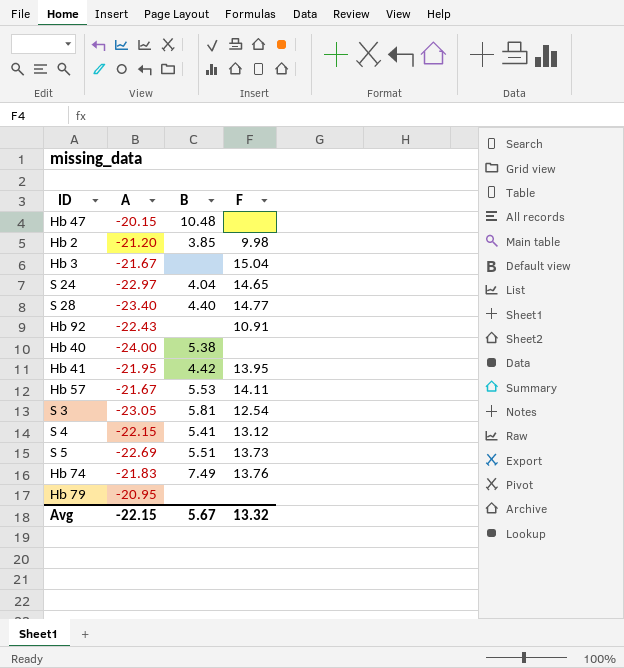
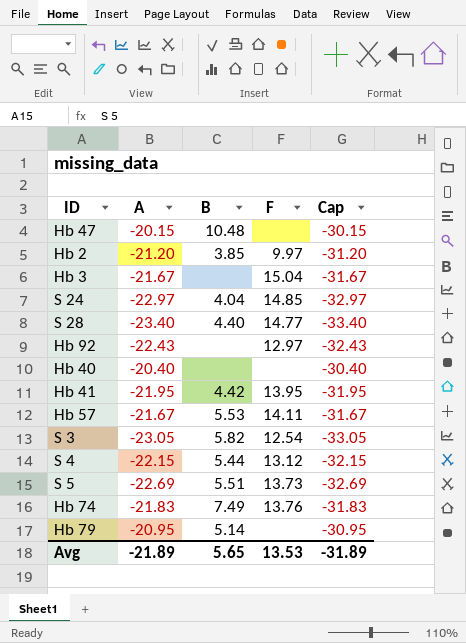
column Cap | formula: none -> [A] - 10
Hb 2 | F: 9.98 -> 9.97
S 24 | F: 14.65 -> 14.85
Hb 92 | F: 10.91 -> 12.97
Hb 40 | A: -24.00 -> -20.40
Hb 40 | B: 5.38 -> none
S 3 | B: 5.81 -> 5.82
S 4 | B: 5.41 -> 5.44
Hb 79 | B: none -> 5.14
Avg | A: -22.15 -> -21.89
Avg | B: 5.67 -> 5.65
Avg | F: 13.32 -> 13.53

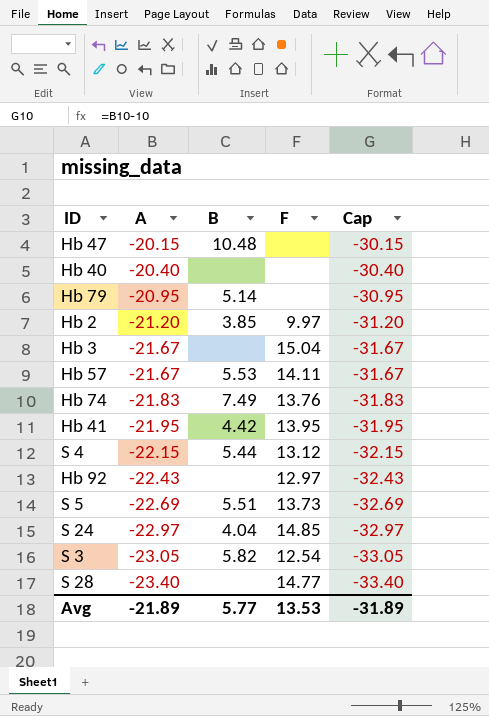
row order: none -> A descending
S 28 | B: 4.40 -> none
Avg | B: 5.65 -> 5.77

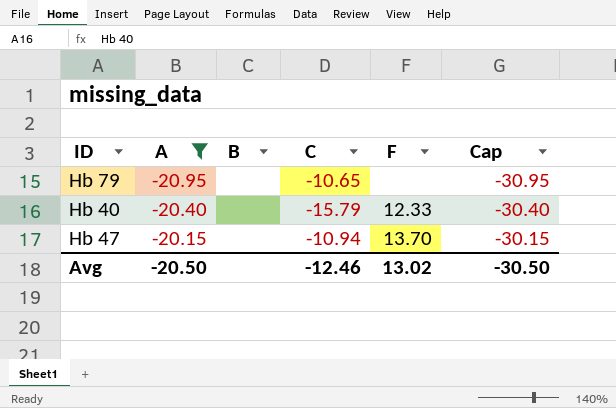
filter: none -> A >= -20.95
row order: A descending -> A ascending
column C | position: none -> 4
Hb 79 | B: 5.14 -> none
Hb 40 | F: none -> 12.33
Hb 47 | B: 10.48 -> none
Hb 47 | F: none -> 13.70
Avg | A: -21.89 -> -20.50
Avg | B: 5.77 -> none
Avg | F: 13.53 -> 13.02
Avg | Cap: -31.89 -> -30.50

